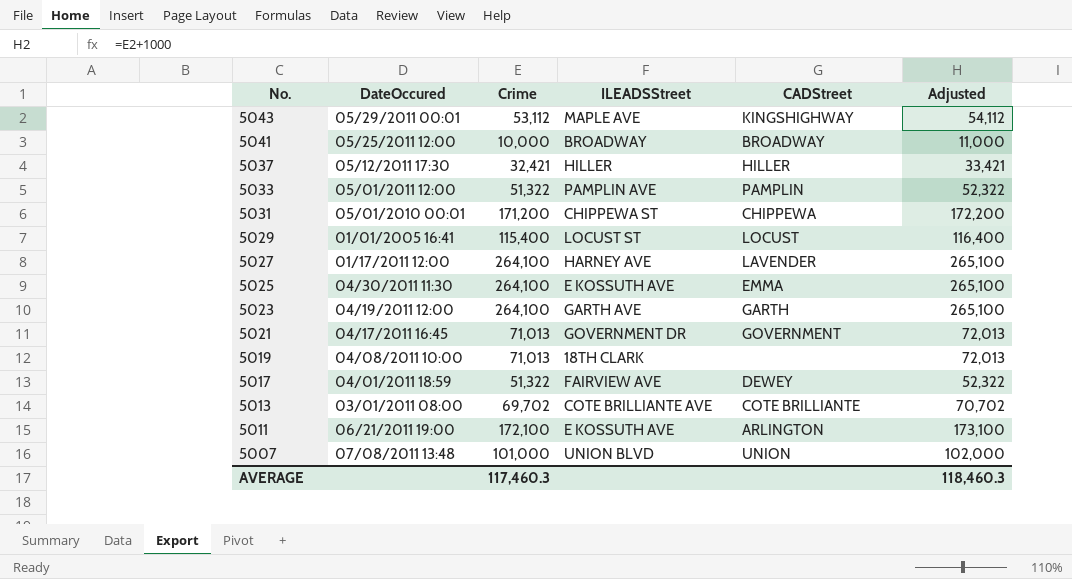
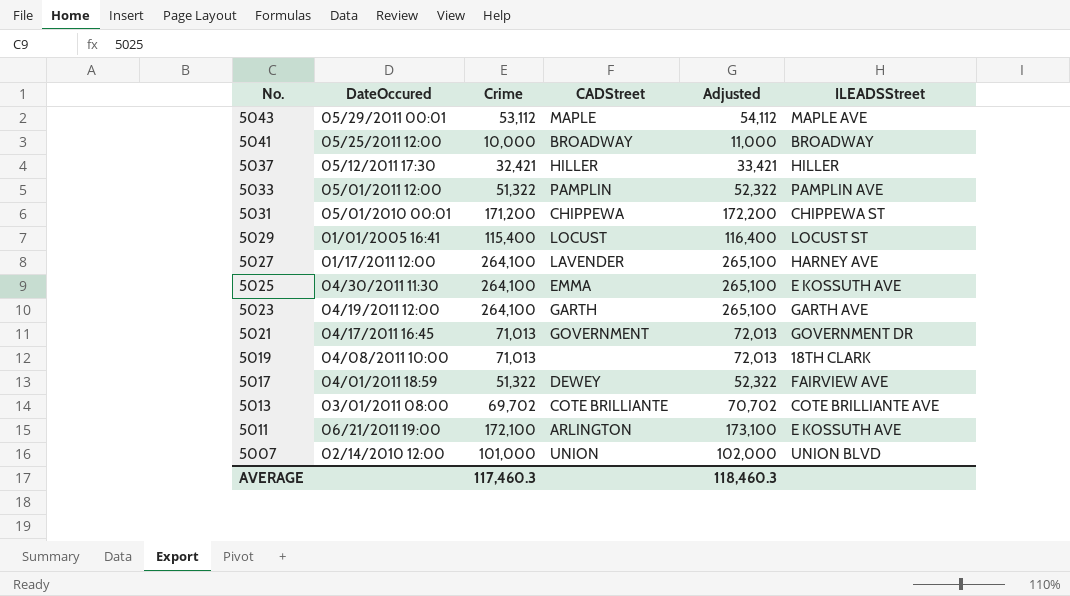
column ILEADSStreet | position: 4 -> 6
5043 | CADStreet: KINGSHIGHWAY -> MAPLE
5007 | DateOccured: 07/08/2011 13:48 -> 02/14/2010 12:00

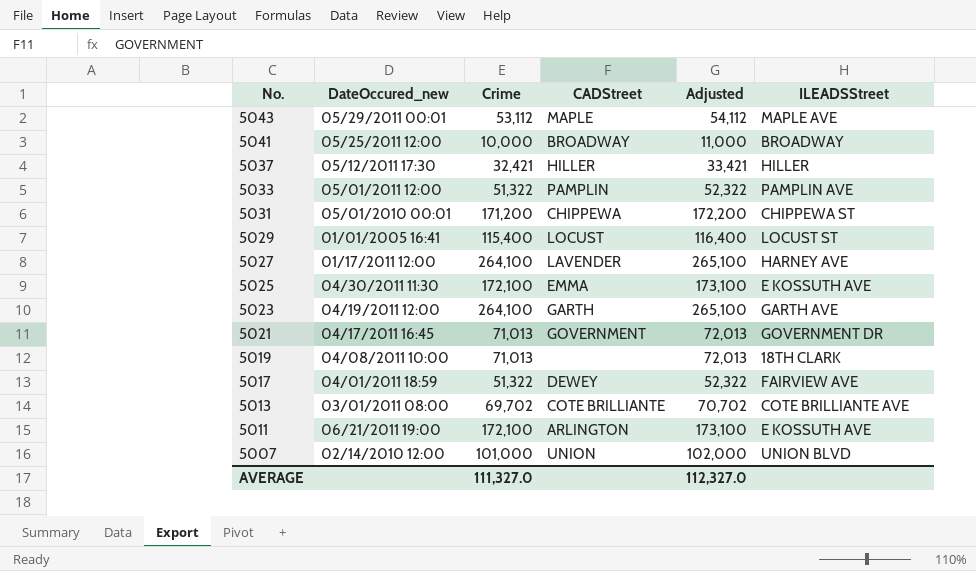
column name: DateOccured -> DateOccured_new
5025 | Crime: 264,100 -> 172,100
5025 | Adjusted: 265,100 -> 173,100
AVERAGE | Crime: 117,460.3 -> 111,327.0
AVERAGE | Adjusted: 118,460.3 -> 112,327.0

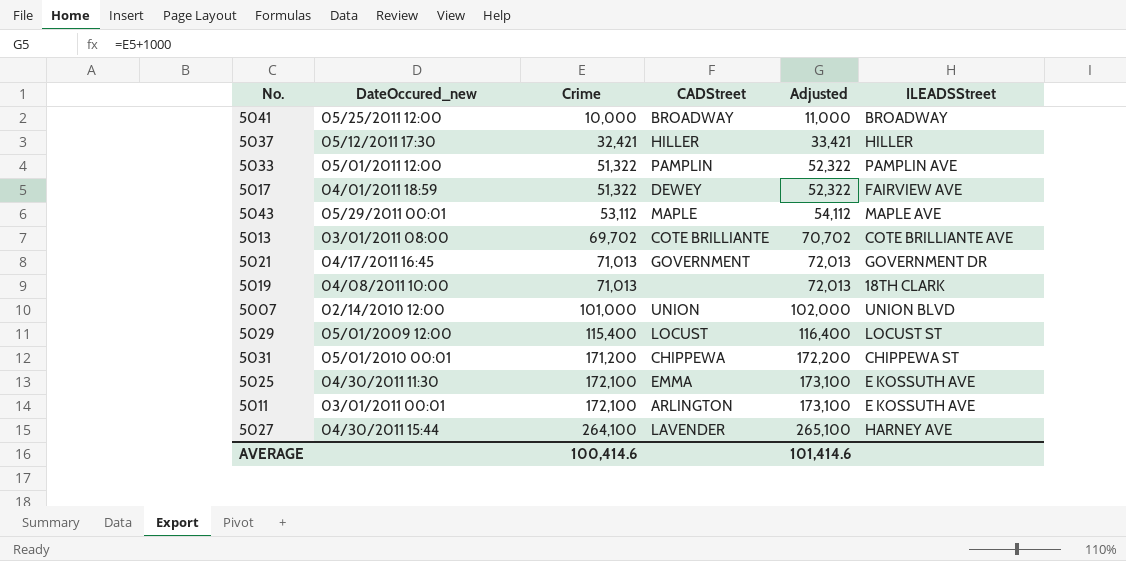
row order: No. descending -> Crime ascending
row 5023: 04/19/2011 12:00 | 264,100 | GARTH | 265,100 | GARTH AVE -> none
5029 | DateOccured_new: 01/01/2005 16:41 -> 05/01/2009 12:00
5011 | DateOccured_new: 06/21/2011 19:00 -> 03/01/2011 00:01
5027 | DateOccured_new: 01/17/2011 12:00 -> 04/30/2011 15:44
AVERAGE | Crime: 111,327.0 -> 100,414.6
AVERAGE | Adjusted: 112,327.0 -> 101,414.6

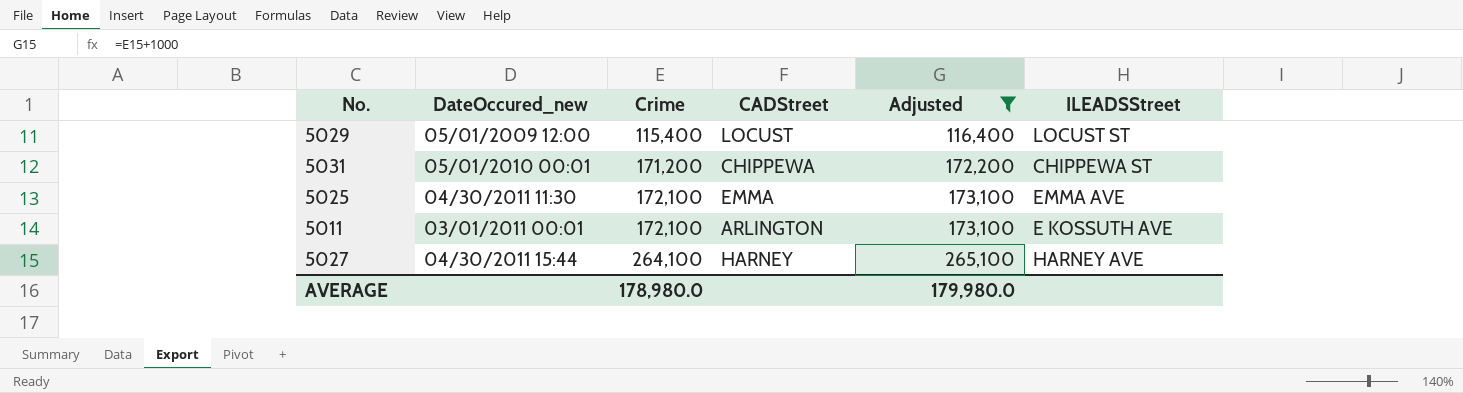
filter: none -> Adjusted >= 116,400
5025 | ILEADSStreet: E KOSSUTH AVE -> EMMA AVE
5027 | CADStreet: LAVENDER -> HARNEY
AVERAGE | Crime: 100,414.6 -> 178,980.0
AVERAGE | Adjusted: 101,414.6 -> 179,980.0

